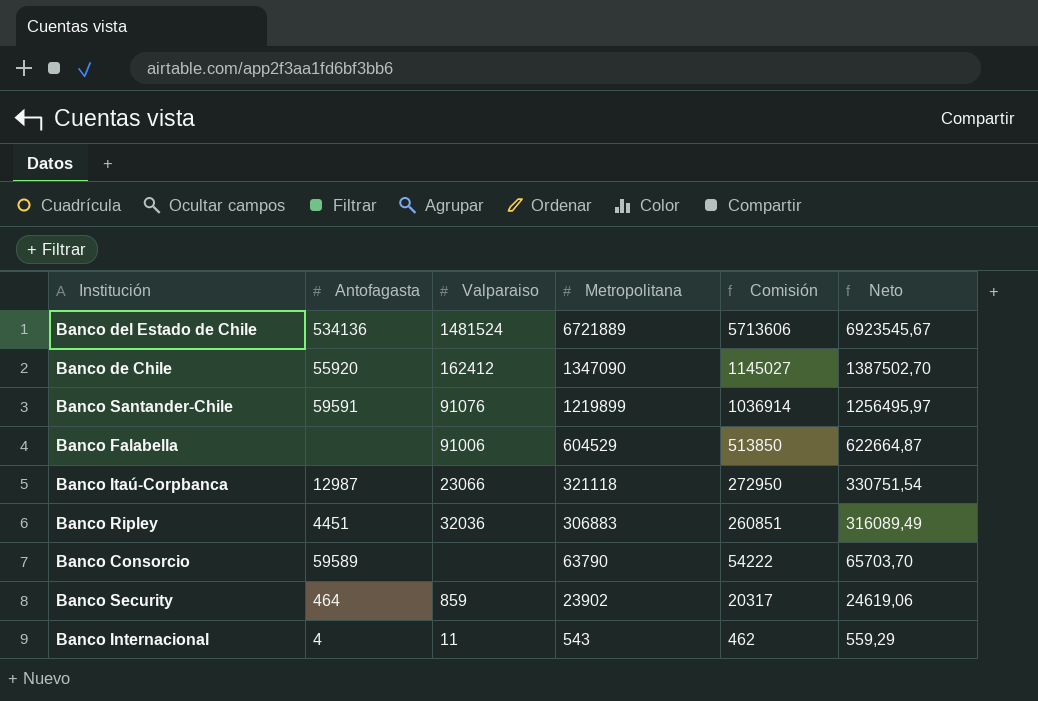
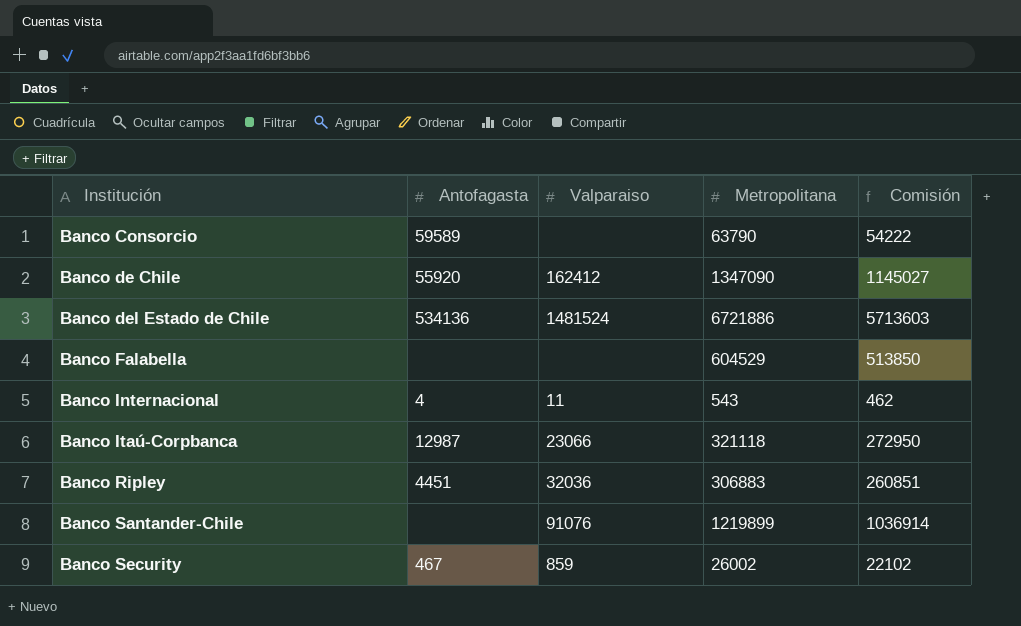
row order: Metropolitana descending -> Institución ascending
column Neto | formula: [Metropolitana] * 1,03 -> none
Banco del Estado de Chile | Metropolitana: 6721889 -> 6721886
Banco del Estado de Chile | Comisión: 5713606 -> 5713603
Banco Falabella | Valparaiso: 91006 -> none
Banco Santander-Chile | Antofagasta: 59591 -> none
Banco Security | Antofagasta: 464 -> 467
Banco Security | Metropolitana: 23902 -> 26002
Banco Security | Comisión: 20317 -> 22102

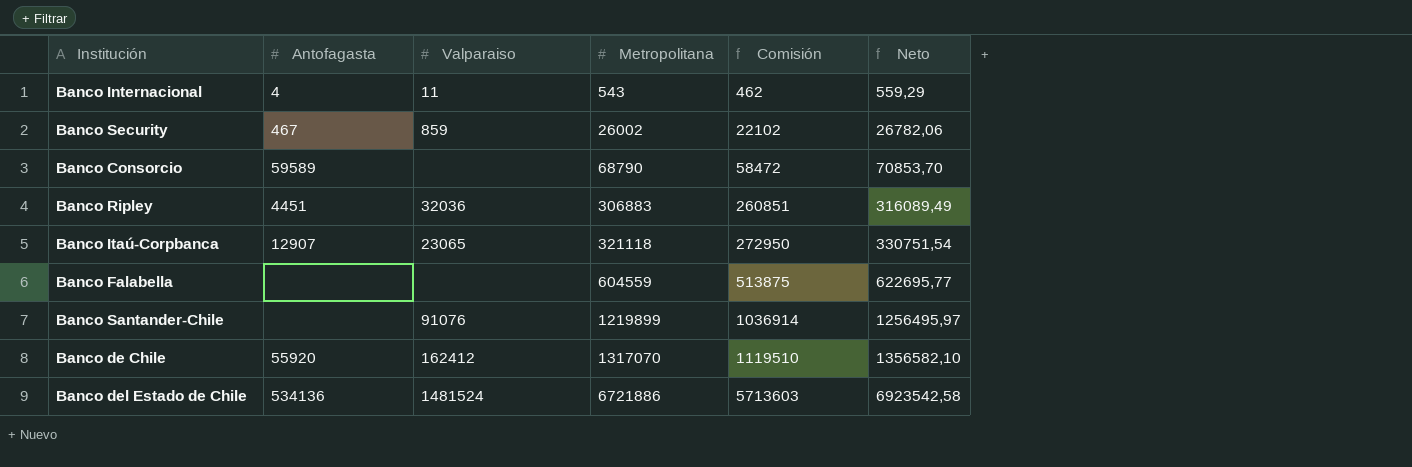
row order: Institución ascending -> Metropolitana ascending
column Neto | formula: none -> [Metropolitana] * 1,03
Banco Consorcio | Metropolitana: 63790 -> 68790
Banco Consorcio | Comisión: 54222 -> 58472
Banco Itaú-Corpbanca | Antofagasta: 12987 -> 12907
Banco Itaú-Corpbanca | Valparaiso: 23066 -> 23065
Banco Falabella | Metropolitana: 604529 -> 604559
Banco Falabella | Comisión: 513850 -> 513875
Banco de Chile | Metropolitana: 1347090 -> 1317070
Banco de Chile | Comisión: 1145027 -> 1119510

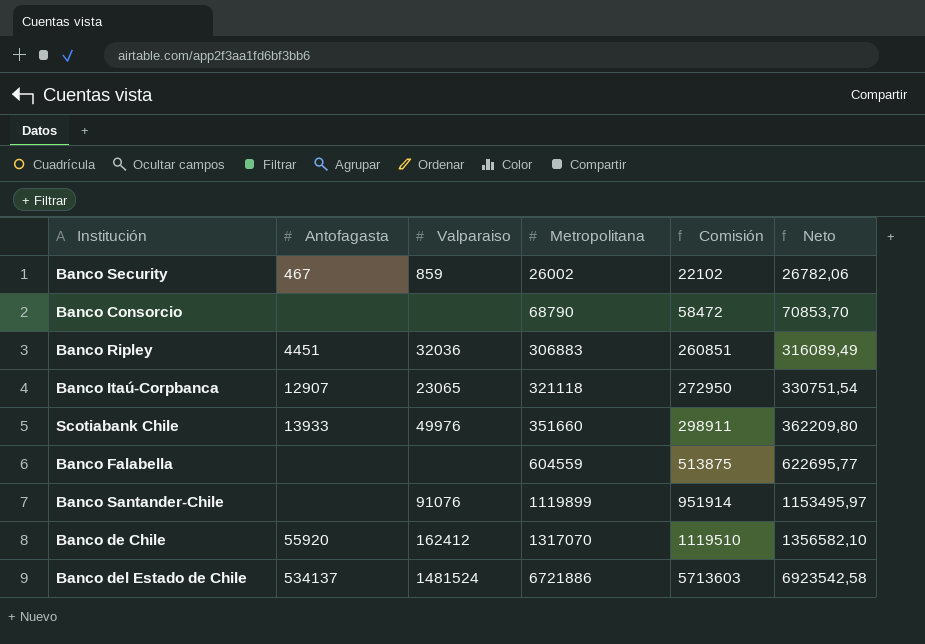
row Banco Internacional: 4 | 11 | 543 | 462 | 559,29 -> none
Banco Consorcio | Antofagasta: 59589 -> none
row Scotiabank Chile: none -> 13933 | 49976 | 351660 | 298911 | 362209,80
Banco Santander-Chile | Metropolitana: 1219899 -> 1119899
Banco Santander-Chile | Comisión: 1036914 -> 951914
Banco Santander-Chile | Neto: 1256495,97 -> 1153495,97
Banco del Estado de Chile | Antofagasta: 534136 -> 534137

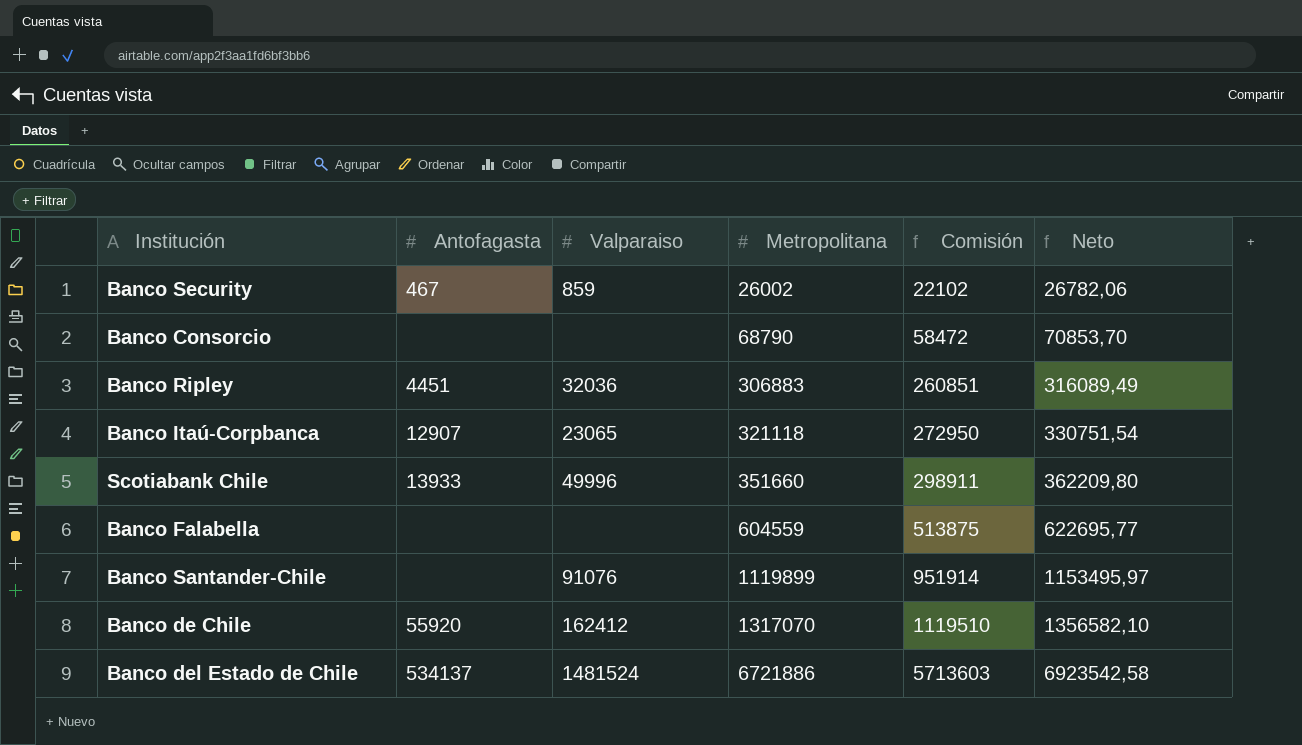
Scotiabank Chile | Valparaiso: 49976 -> 49996

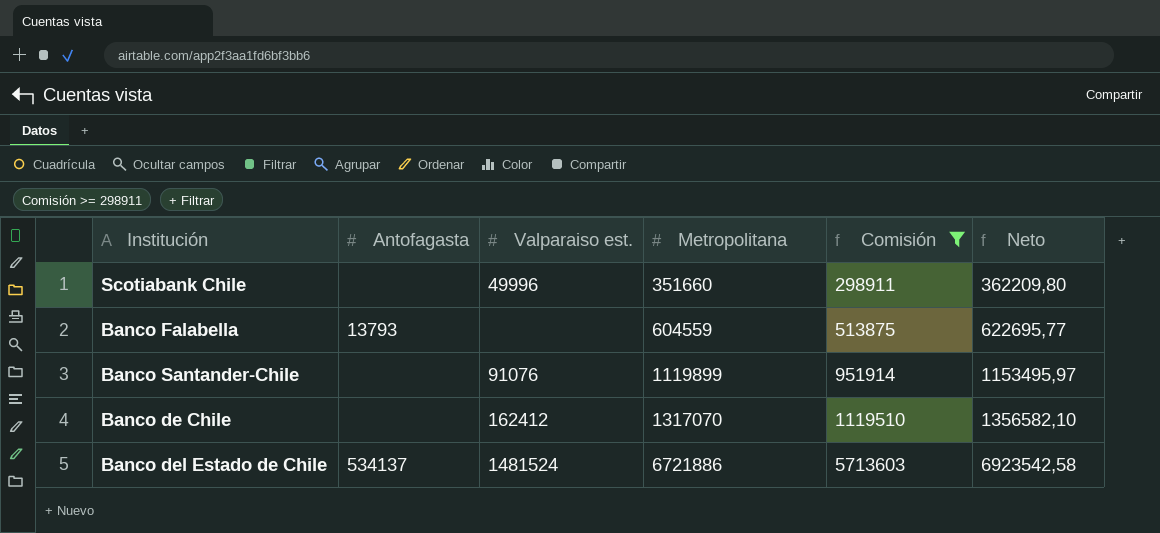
filter: none -> Comisión >= 298911
column name: Valparaiso -> Valparaiso est.
Scotiabank Chile | Antofagasta: 13933 -> none
Banco Falabella | Antofagasta: none -> 13793
Banco de Chile | Antofagasta: 55920 -> none

